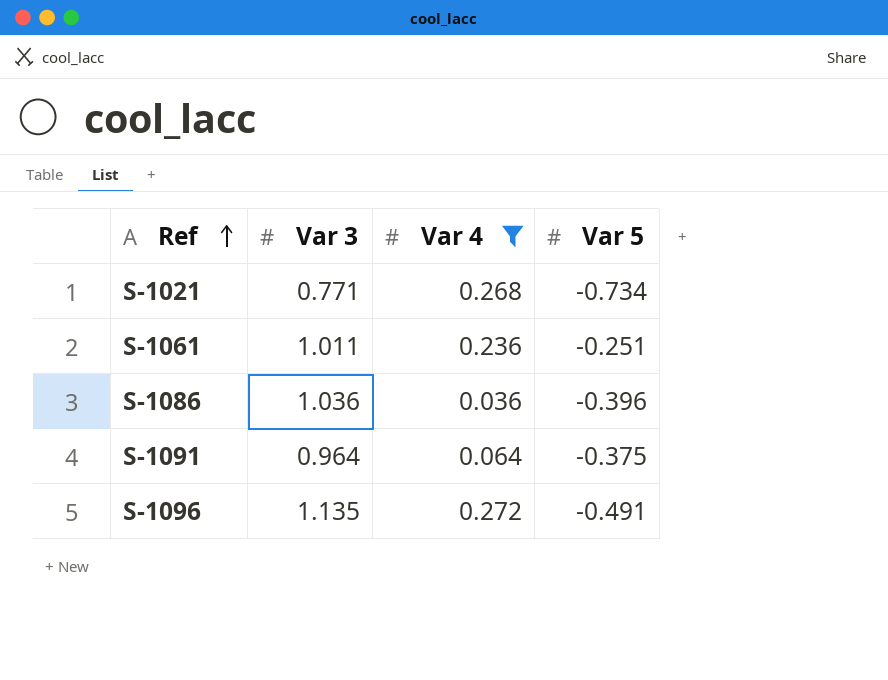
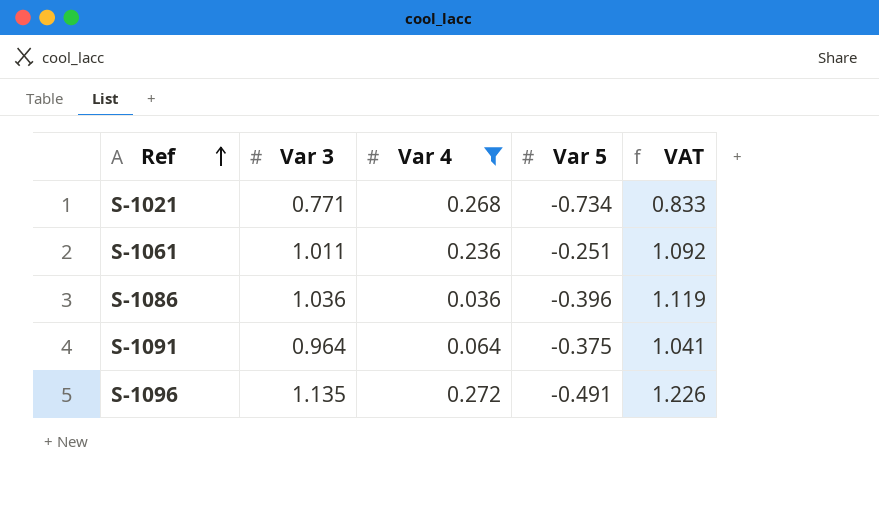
column VAT | formula: none -> [Var 3] * 1.08

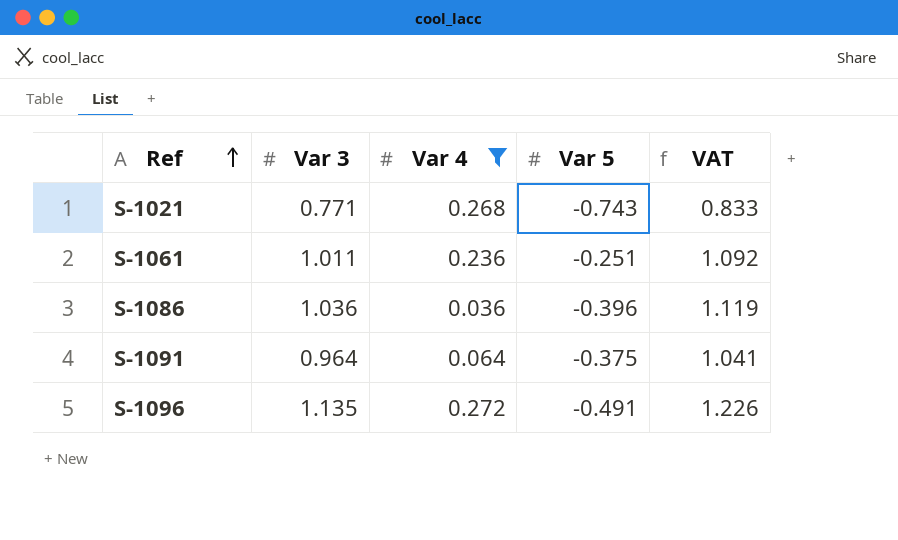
S-1021 | Var 5: -0.734 -> -0.743

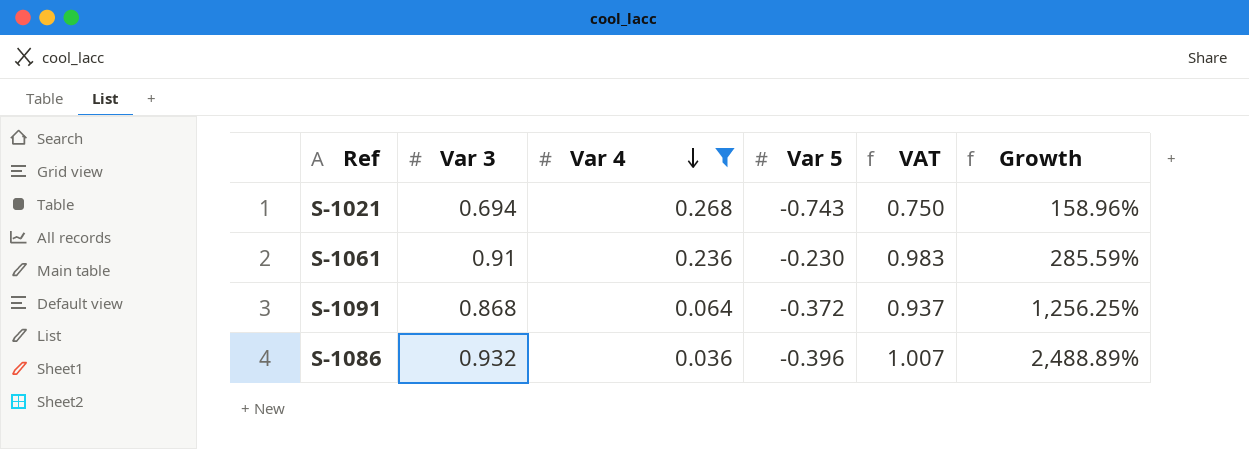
row order: Ref ascending -> Var 4 descending
column Growth | formula: none -> ([Var 3] - [Var 4]) / [Var 4]
row S-1096: 1.135 | 0.272 | -0.491 | 1.226 -> none
S-1021 | Var 3: 0.771 -> 0.694
S-1021 | VAT: 0.833 -> 0.750
S-1061 | Var 3: 1.011 -> 0.91
S-1061 | Var 5: -0.251 -> -0.230
S-1061 | VAT: 1.092 -> 0.983
S-1091 | Var 3: 0.964 -> 0.868
S-1091 | Var 5: -0.375 -> -0.372
S-1091 | VAT: 1.041 -> 0.937
S-1086 | Var 3: 1.036 -> 0.932
S-1086 | VAT: 1.119 -> 1.007

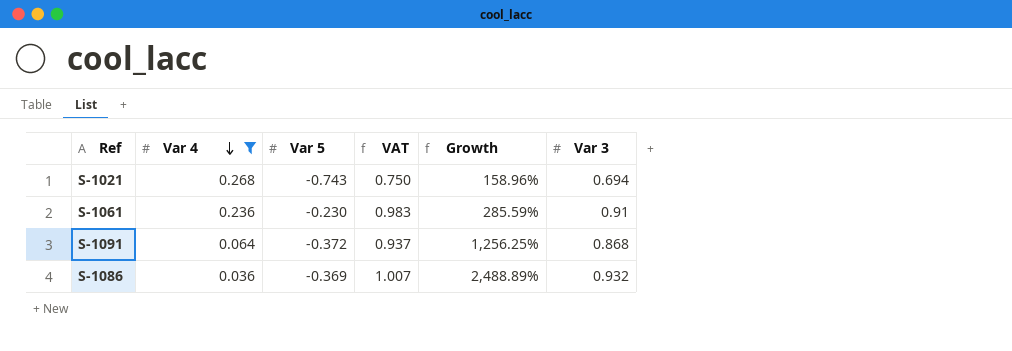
column Var 3 | position: 2 -> 6
S-1086 | Var 5: -0.396 -> -0.369

